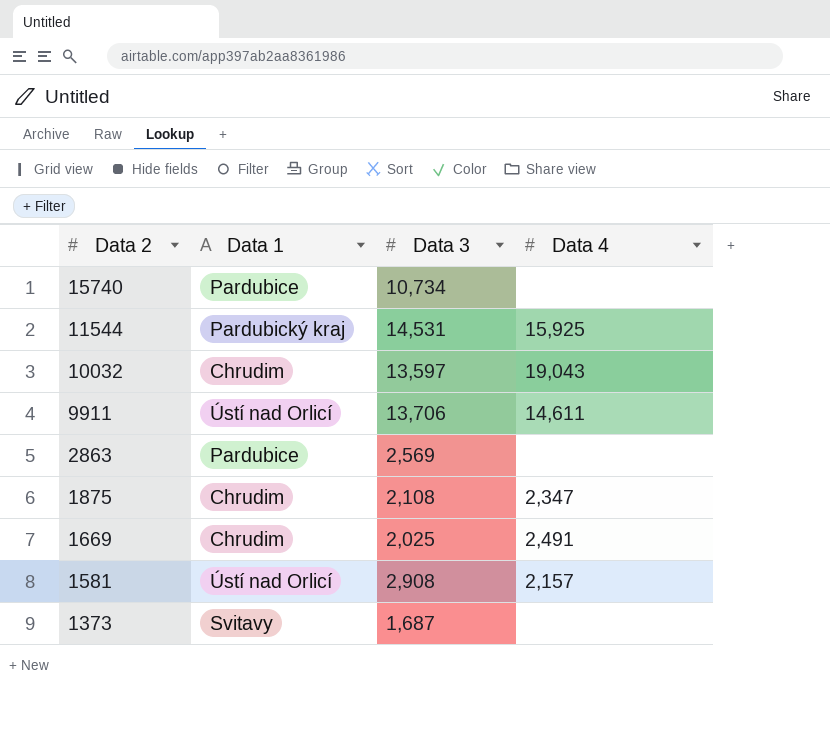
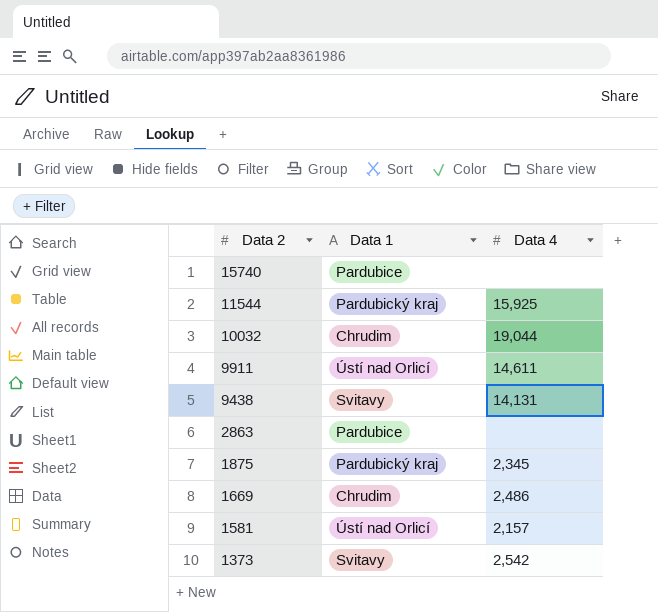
column Data 3 | position: 3 -> none
10032 | Data 4: 19,043 -> 19,044
row 9438: none -> Svitavy | 14,131
1875 | Data 1: Chrudim -> Pardubický kraj
1875 | Data 4: 2,347 -> 2,345
1669 | Data 4: 2,491 -> 2,486
1373 | Data 4: none -> 2,542

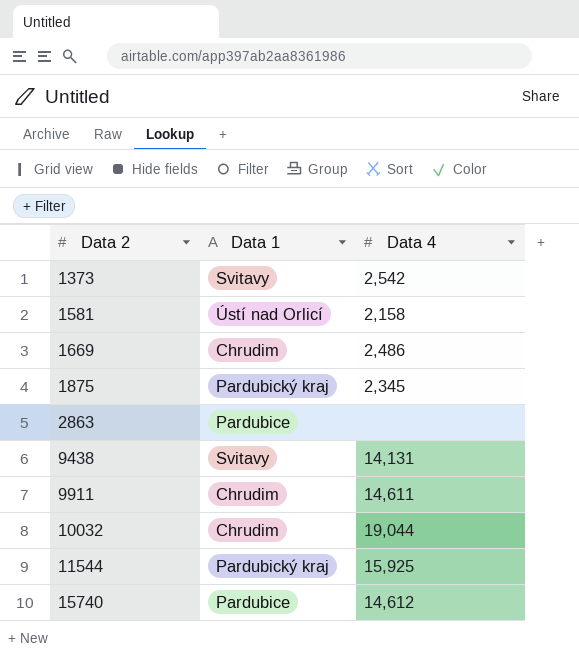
row order: Data 2 descending -> Data 2 ascending
1581 | Data 4: 2,157 -> 2,158
9911 | Data 1: Ústí nad Orlicí -> Chrudim
15740 | Data 4: none -> 14,612

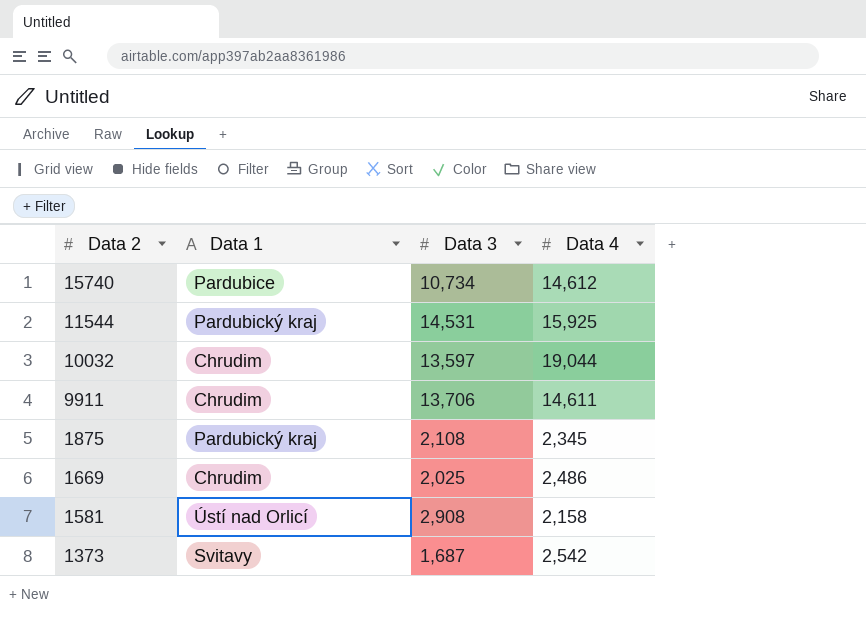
row order: Data 2 ascending -> Data 2 descending
column Data 3 | position: none -> 3
row 2863: Pardubice | none -> none
row 9438: Svitavy | 14,131 -> none

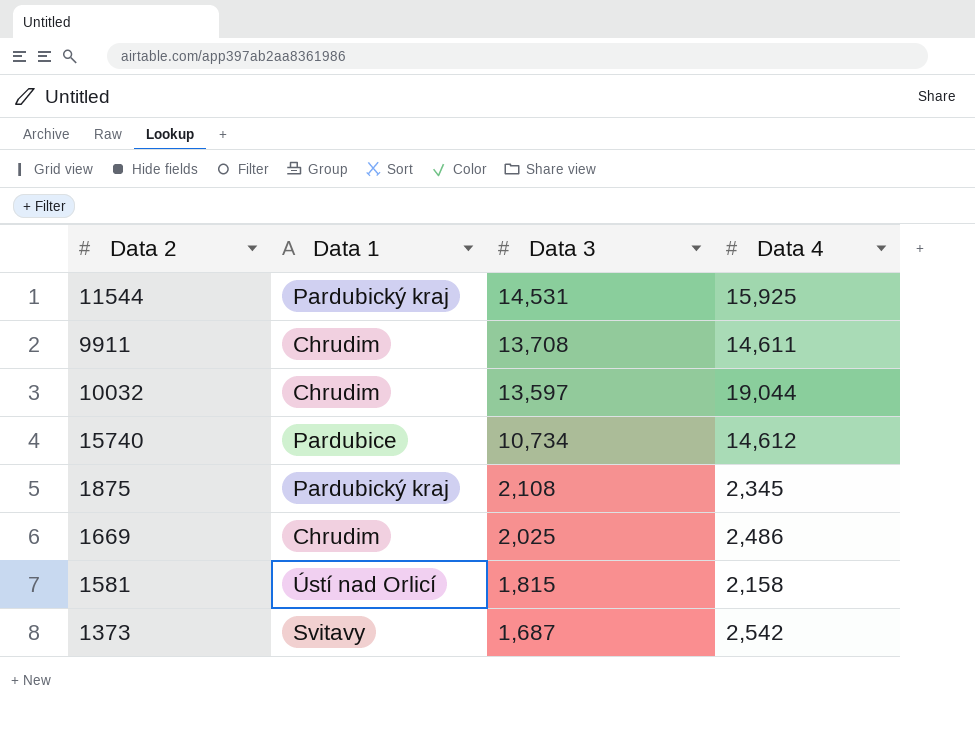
row order: Data 2 descending -> Data 3 descending
9911 | Data 3: 13,706 -> 13,708
1581 | Data 3: 2,908 -> 1,815

